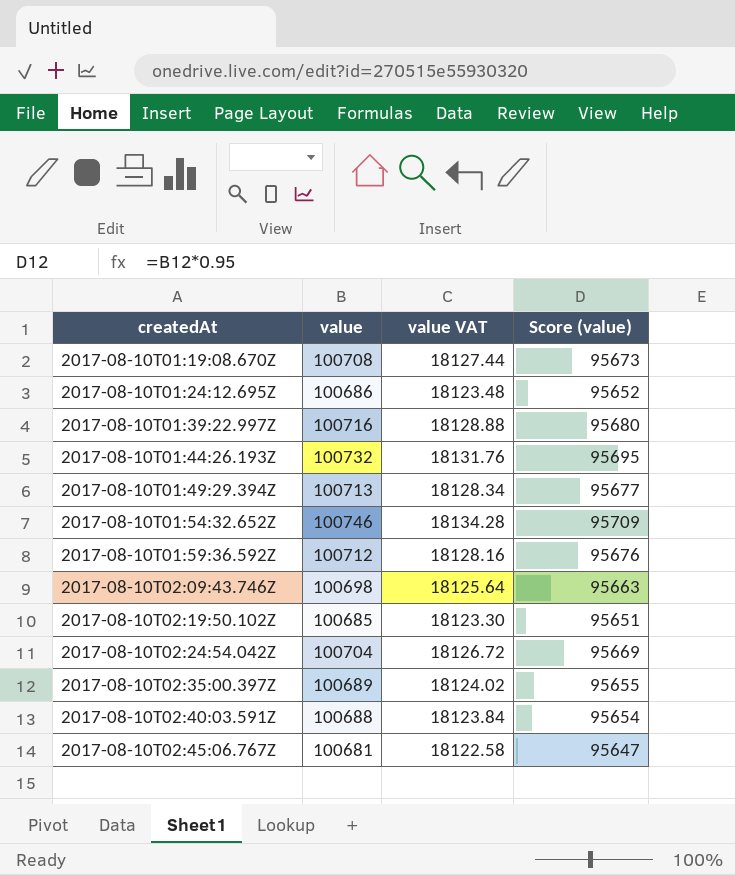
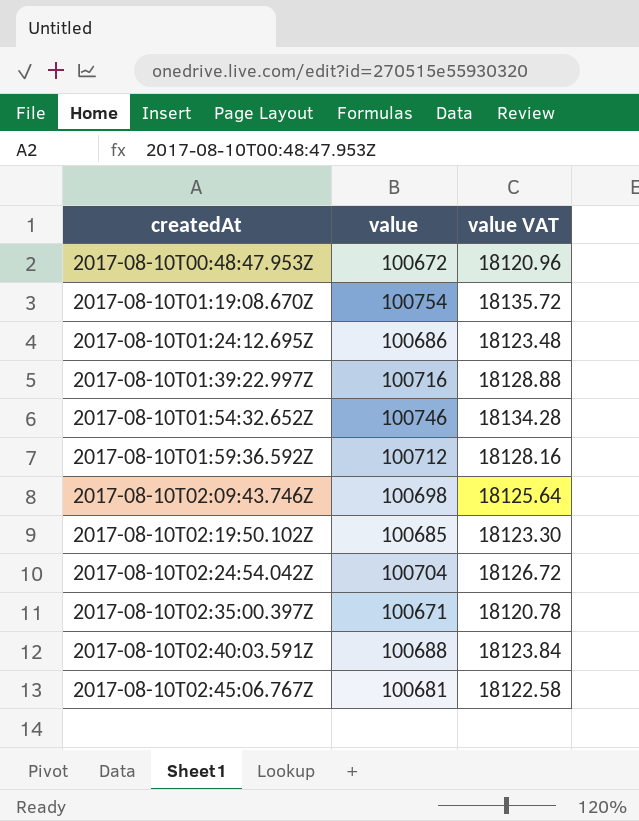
column Score (value) | formula: [value] * 0.95 -> none
row 2017-08-10T01:44:26.193Z: 100732 | 18131.76 | 95695 -> none
row 2017-08-10T01:49:29.394Z: 100713 | 18128.34 | 95677 -> none
row 2017-08-10T00:48:47.953Z: none -> 100672 | 18120.96
2017-08-10T01:19:08.670Z | value: 100708 -> 100754
2017-08-10T01:19:08.670Z | value VAT: 18127.44 -> 18135.72
2017-08-10T02:35:00.397Z | value: 100689 -> 100671
2017-08-10T02:35:00.397Z | value VAT: 18124.02 -> 18120.78

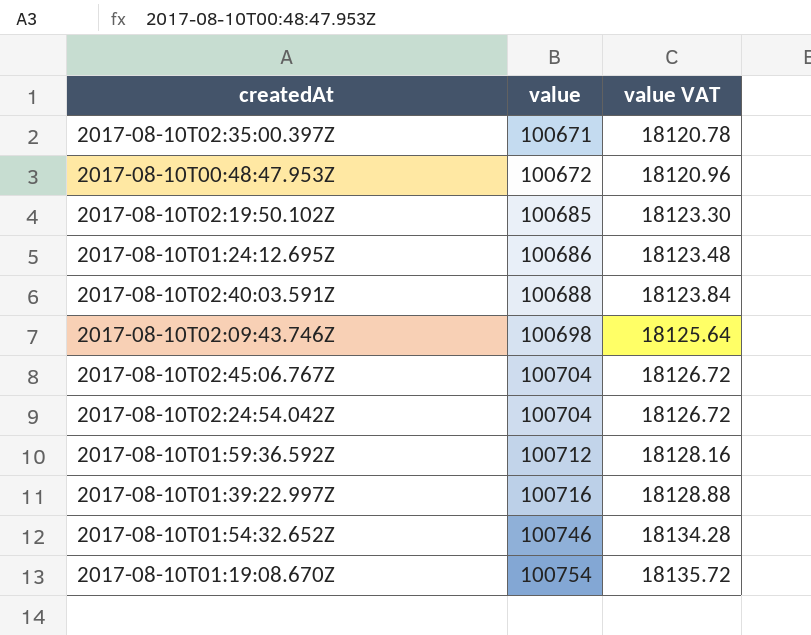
row order: createdAt ascending -> value ascending
2017-08-10T02:45:06.767Z | value: 100681 -> 100704
2017-08-10T02:45:06.767Z | value VAT: 18122.58 -> 18126.72

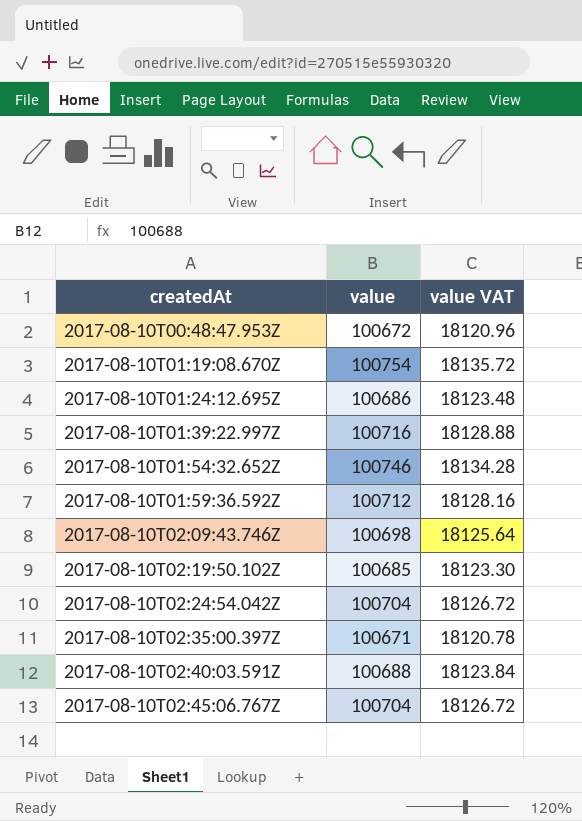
row order: value ascending -> createdAt ascending

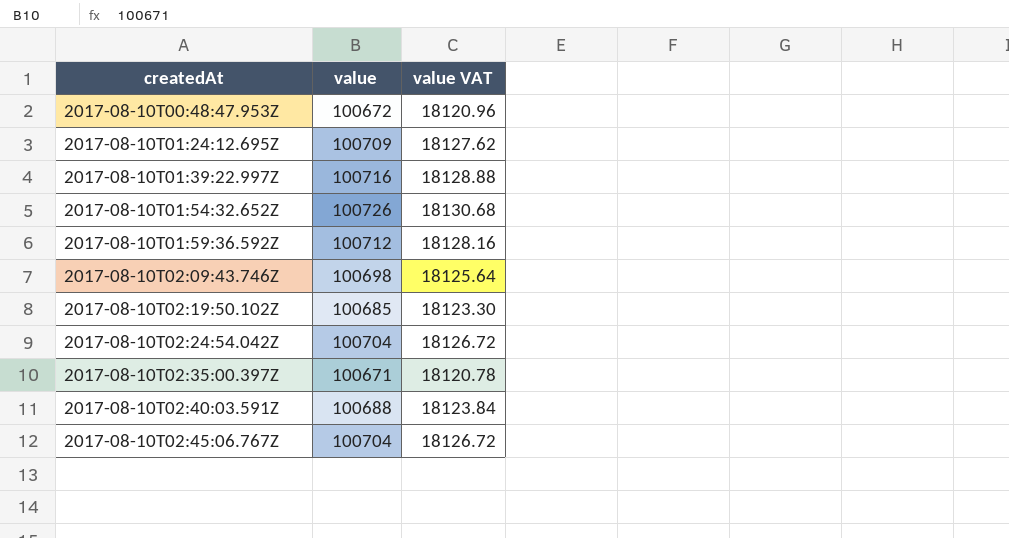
row 2017-08-10T01:19:08.670Z: 100754 | 18135.72 -> none
2017-08-10T01:24:12.695Z | value: 100686 -> 100709
2017-08-10T01:24:12.695Z | value VAT: 18123.48 -> 18127.62
2017-08-10T01:54:32.652Z | value: 100746 -> 100726
2017-08-10T01:54:32.652Z | value VAT: 18134.28 -> 18130.68

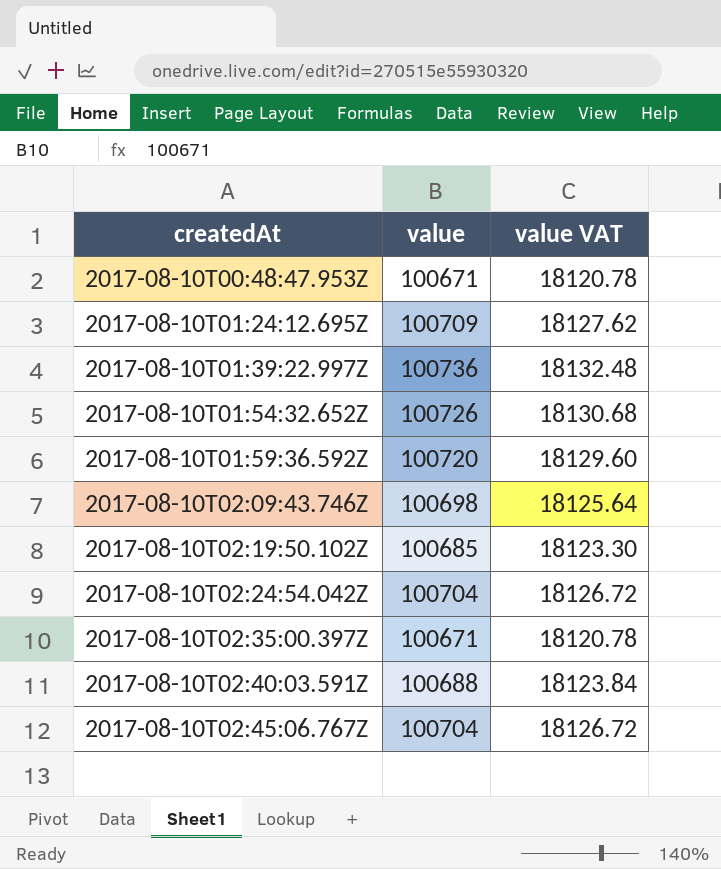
2017-08-10T00:48:47.953Z | value: 100672 -> 100671
2017-08-10T00:48:47.953Z | value VAT: 18120.96 -> 18120.78
2017-08-10T01:39:22.997Z | value: 100716 -> 100736
2017-08-10T01:39:22.997Z | value VAT: 18128.88 -> 18132.48
2017-08-10T01:59:36.592Z | value: 100712 -> 100720
2017-08-10T01:59:36.592Z | value VAT: 18128.16 -> 18129.60

